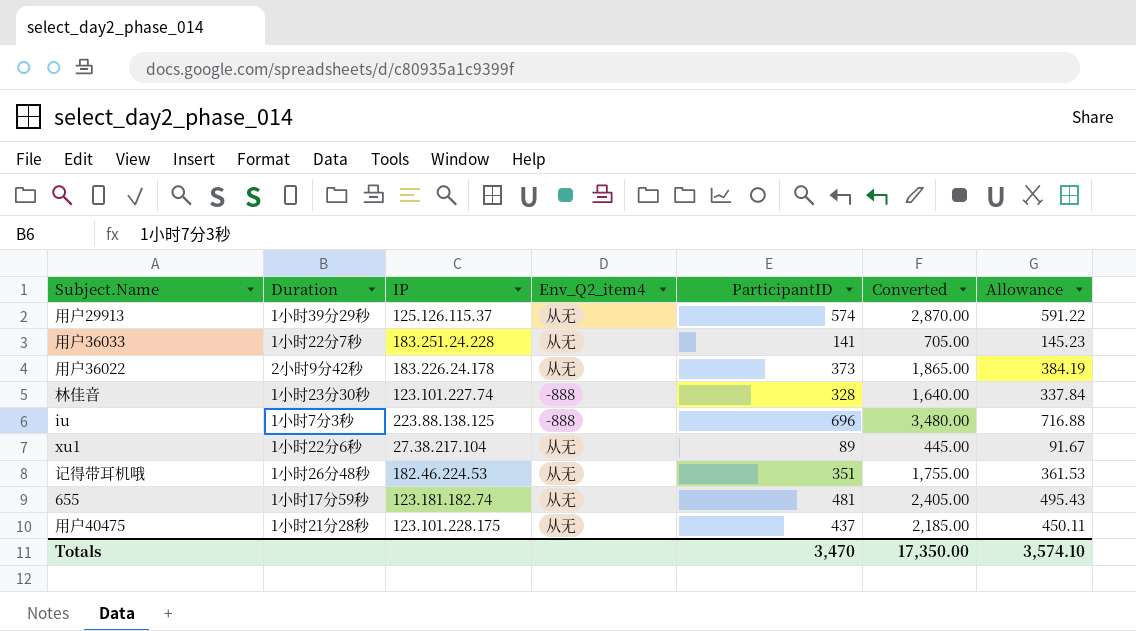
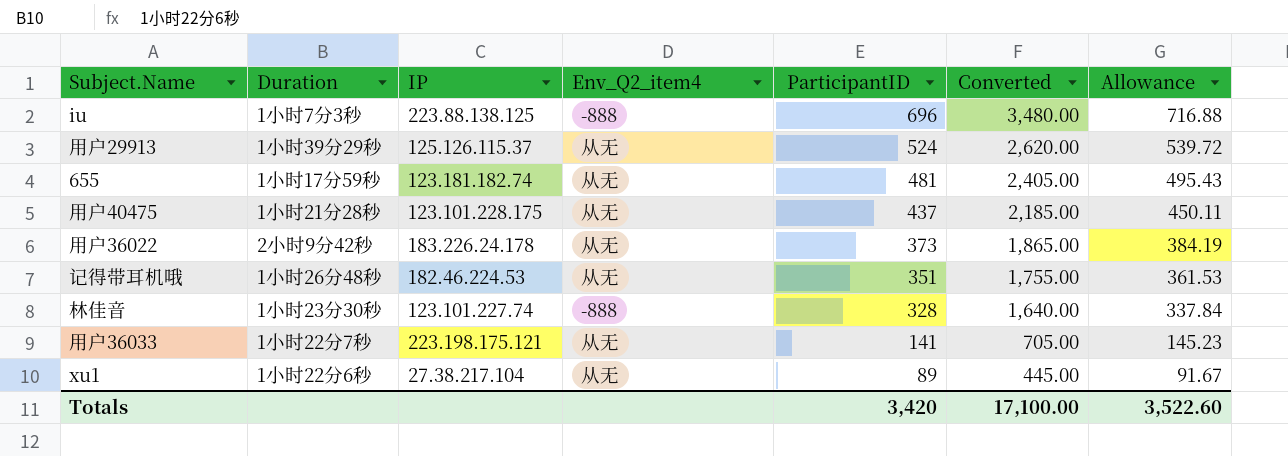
row order: none -> ParticipantID descending
用户29913 | ParticipantID: 574 -> 524
用户29913 | Converted: 2,870.00 -> 2,620.00
用户29913 | Allowance: 591.22 -> 539.72
用户36033 | IP: 183.251.24.228 -> 223.198.175.121
Totals | ParticipantID: 3,470 -> 3,420
Totals | Converted: 17,350.00 -> 17,100.00
Totals | Allowance: 3,574.10 -> 3,522.60

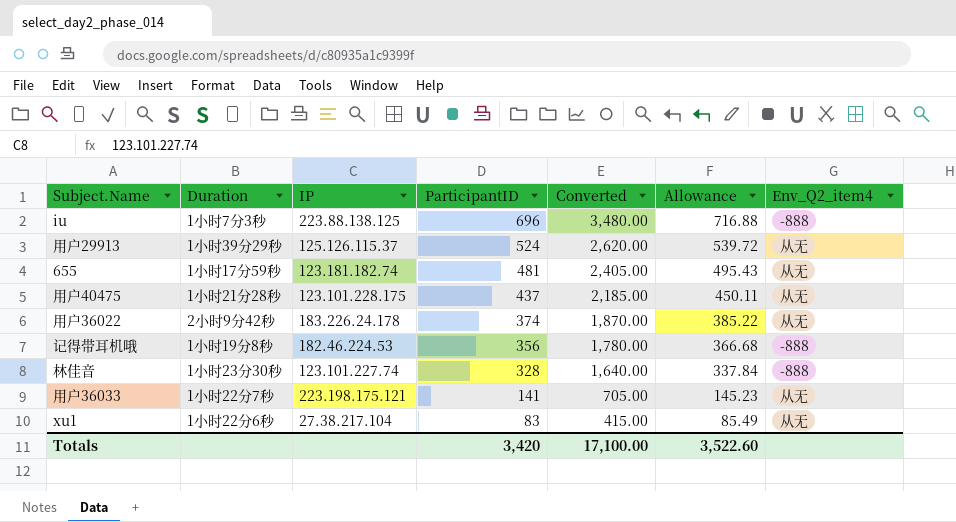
column Env_Q2_item4 | position: 4 -> 7
用户36022 | ParticipantID: 373 -> 374
用户36022 | Converted: 1,865.00 -> 1,870.00
用户36022 | Allowance: 384.19 -> 385.22
记得带耳机哦 | Duration: 1小时26分48秒 -> 1小时19分8秒
记得带耳机哦 | ParticipantID: 351 -> 356
记得带耳机哦 | Converted: 1,755.00 -> 1,780.00
记得带耳机哦 | Allowance: 361.53 -> 366.68
记得带耳机哦 | Env_Q2_item4: 从无 -> -888
xu1 | ParticipantID: 89 -> 83
xu1 | Converted: 445.00 -> 415.00
xu1 | Allowance: 91.67 -> 85.49

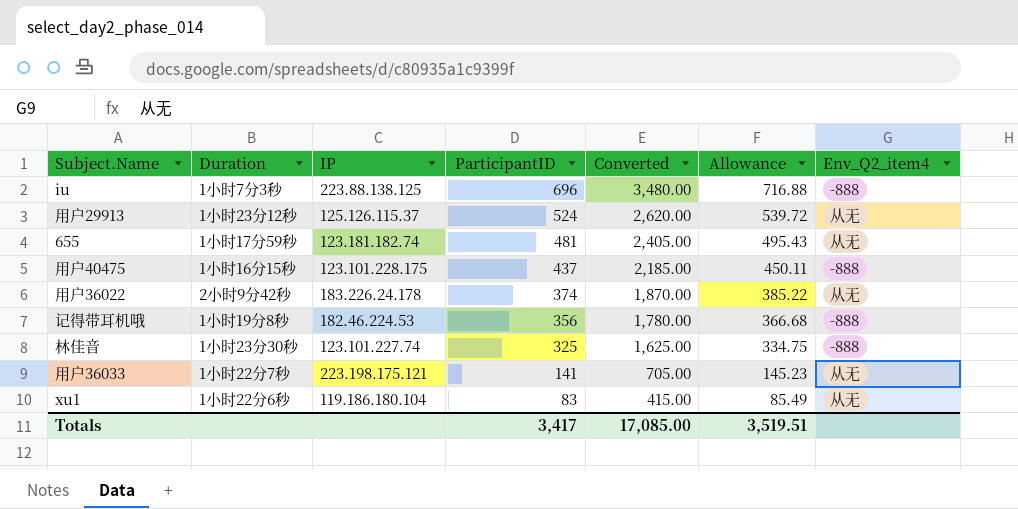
用户29913 | Duration: 1小时39分29秒 -> 1小时23分12秒
用户40475 | Duration: 1小时21分28秒 -> 1小时16分15秒
用户40475 | Env_Q2_item4: 从无 -> -888
林佳音 | ParticipantID: 328 -> 325
林佳音 | Converted: 1,640.00 -> 1,625.00
林佳音 | Allowance: 337.84 -> 334.75
xu1 | IP: 27.38.217.104 -> 119.186.180.104
Totals | ParticipantID: 3,420 -> 3,417
Totals | Converted: 17,100.00 -> 17,085.00
Totals | Allowance: 3,522.60 -> 3,519.51

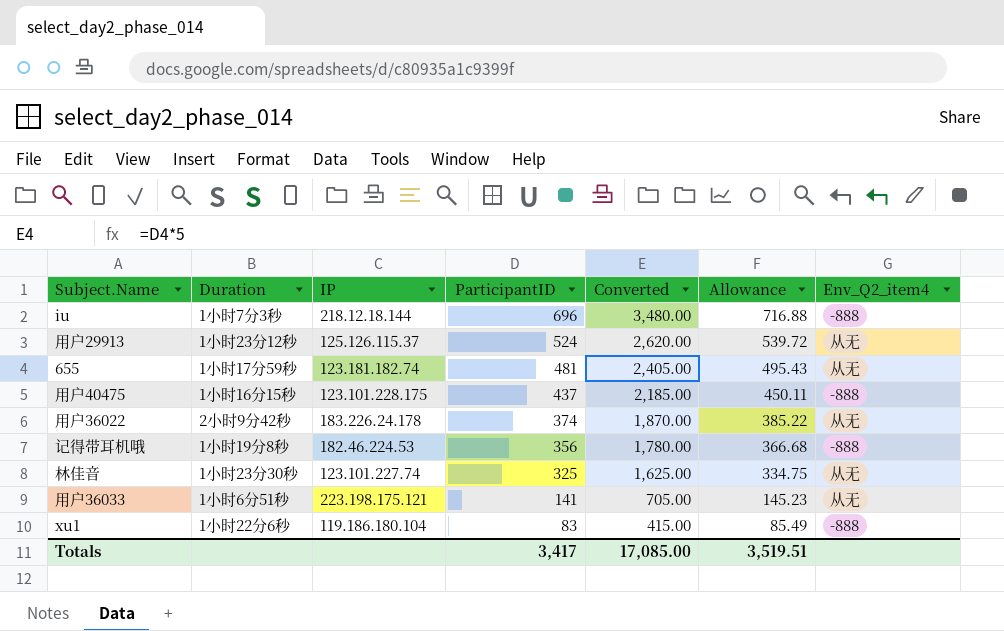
iu | IP: 223.88.138.125 -> 218.12.18.144
林佳音 | Env_Q2_item4: -888 -> 从无
用户36033 | Duration: 1小时22分7秒 -> 1小时6分51秒
xu1 | Env_Q2_item4: 从无 -> -888

